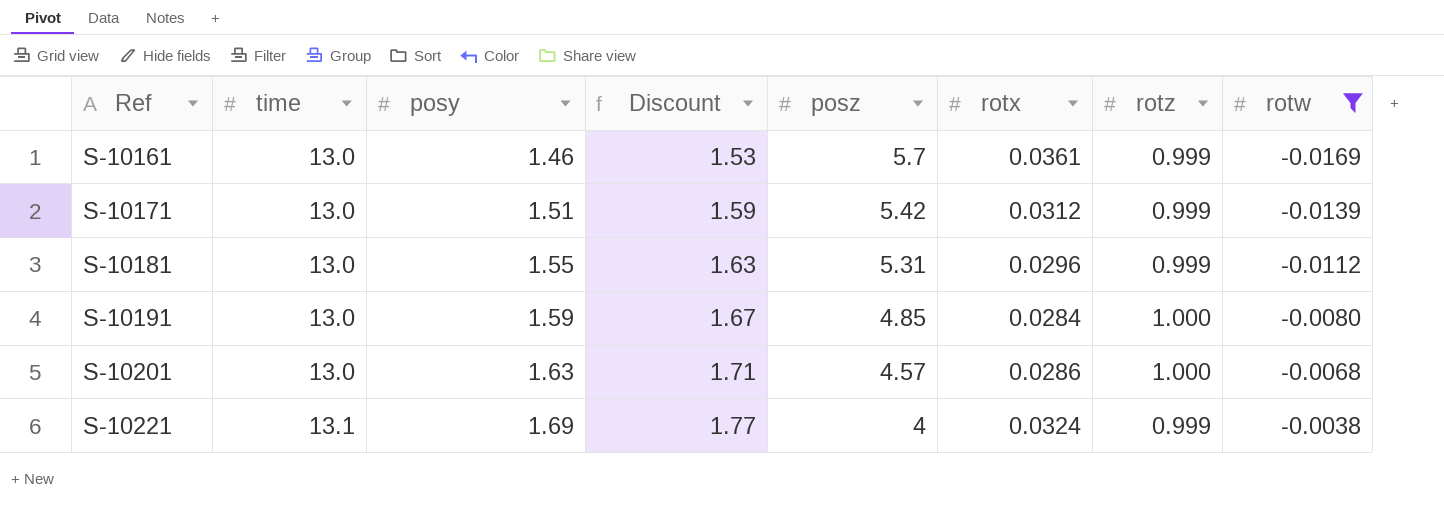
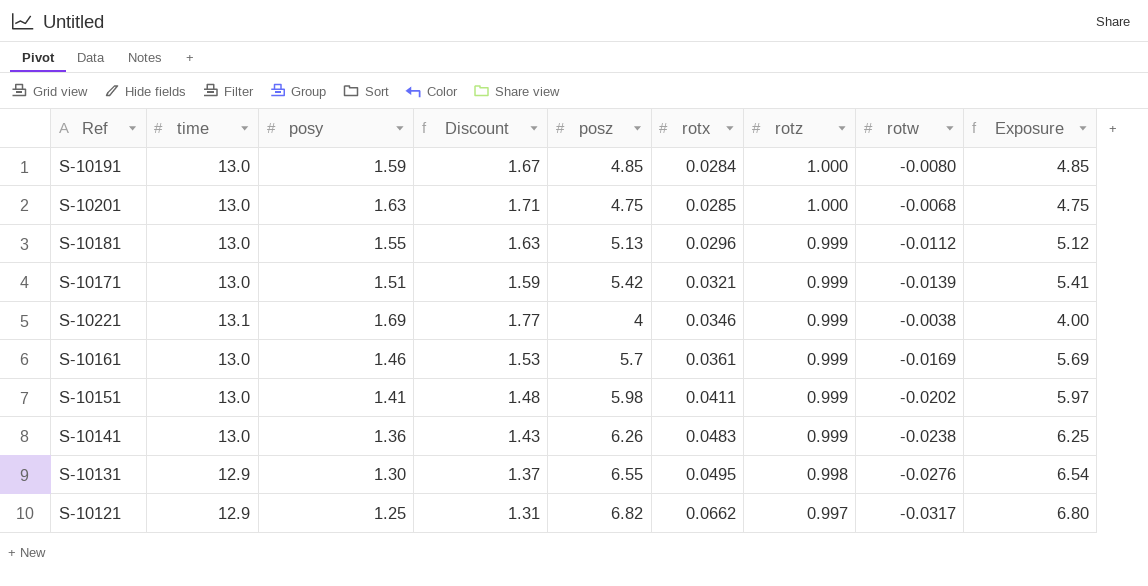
filter: rotw >= -0.0169 -> none
row order: Ref ascending -> rotx ascending
column Exposure | formula: none -> [posz] * [rotz]
S-10201 | posz: 4.57 -> 4.75
S-10201 | rotx: 0.0286 -> 0.0285
S-10181 | posz: 5.31 -> 5.13
S-10171 | rotx: 0.0312 -> 0.0321
S-10221 | rotx: 0.0324 -> 0.0346

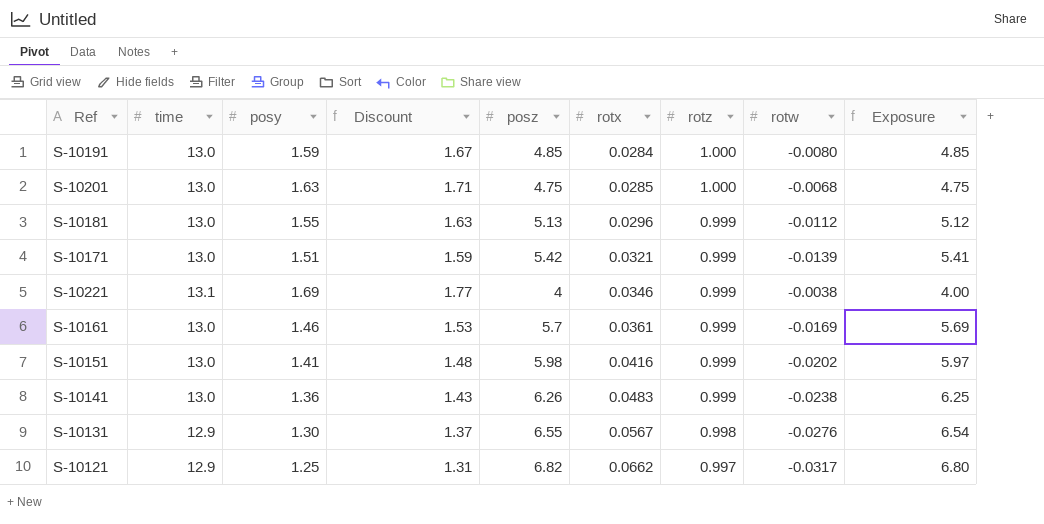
S-10151 | rotx: 0.0411 -> 0.0416
S-10131 | rotx: 0.0495 -> 0.0567

